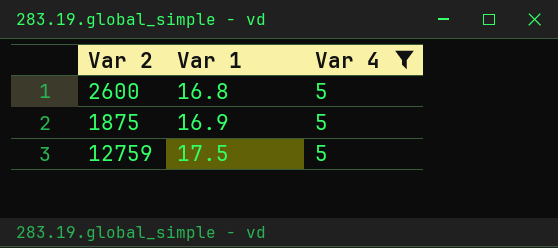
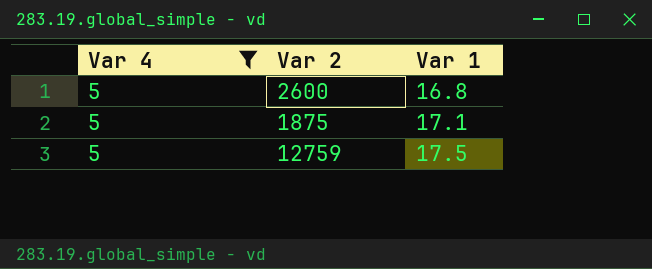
column Var 4 | position: 3 -> 1
1875 | Var 1: 16.9 -> 17.1

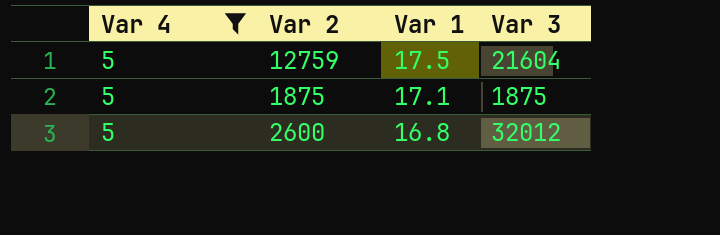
row order: Var 1 ascending -> Var 1 descending
column Var 3 | position: none -> 4

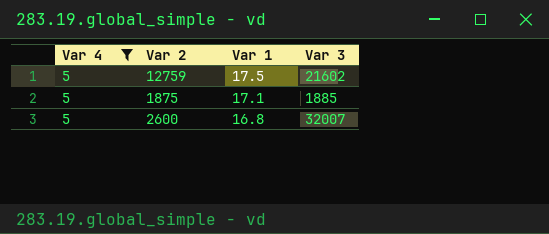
12759 | Var 3: 21604 -> 21602
1875 | Var 3: 1875 -> 1885
2600 | Var 3: 32012 -> 32007

